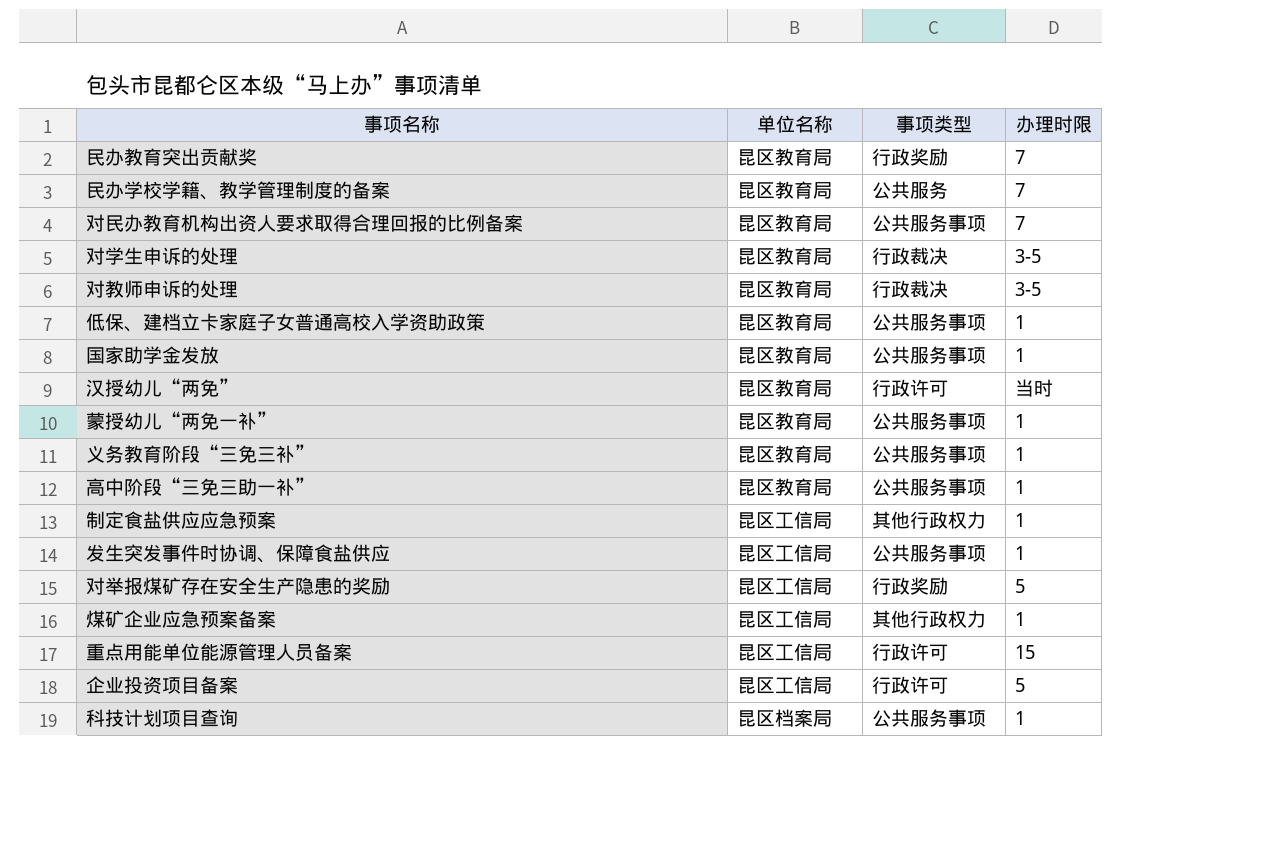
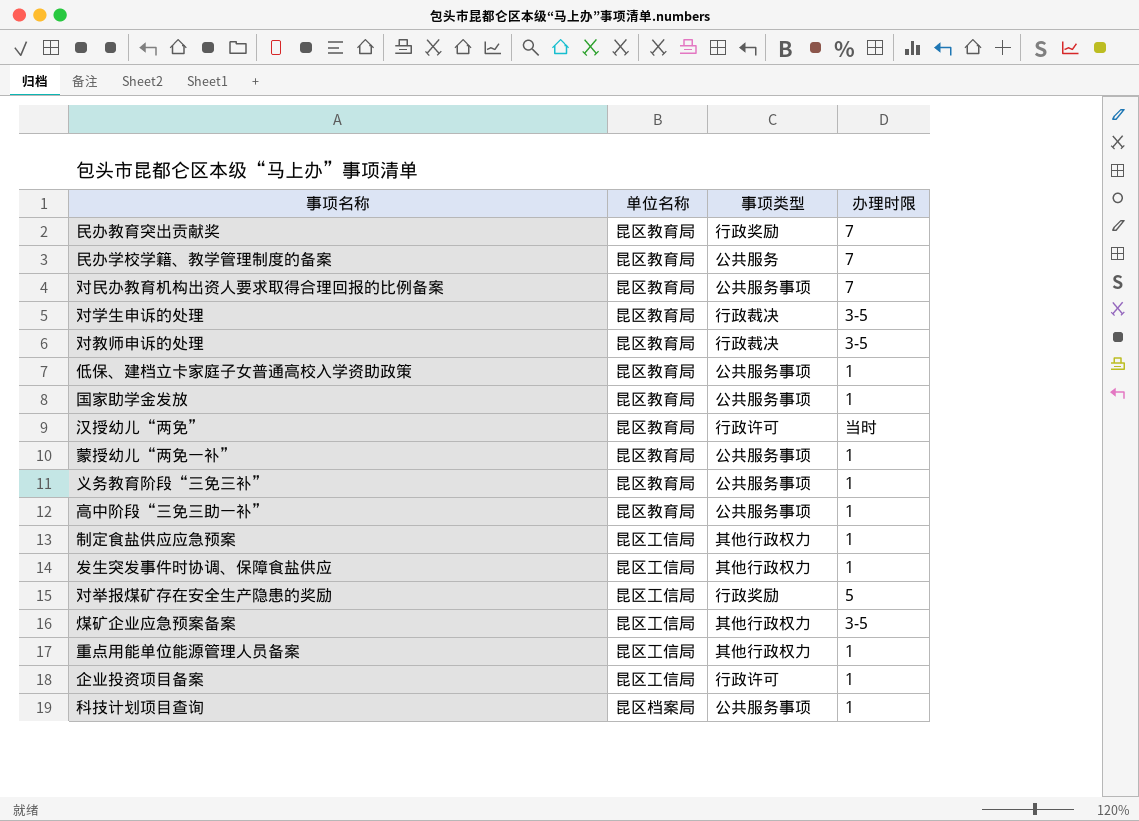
发生突发事件时协调、保障食盐供应 | 事项类型: 公共服务事项 -> 其他行政权力
煤矿企业应急预案备案 | 办理时限: 1 -> 3-5
重点用能单位能源管理人员备案 | 事项类型: 行政许可 -> 其他行政权力
重点用能单位能源管理人员备案 | 办理时限: 15 -> 1
企业投资项目备案 | 办理时限: 5 -> 1

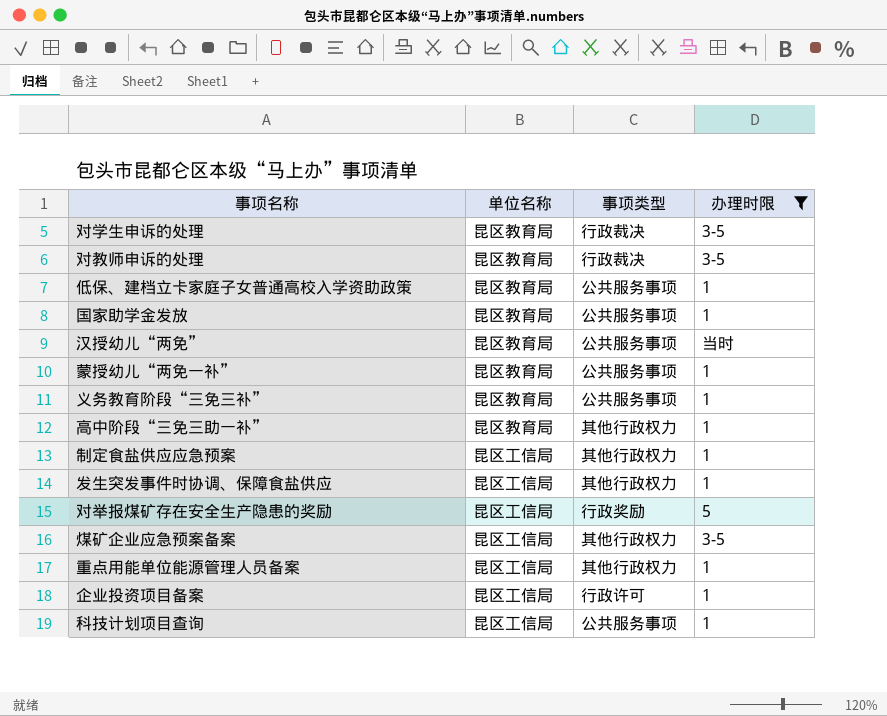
filter: none -> 办理时限 != 7
汉授幼儿“两免” | 事项类型: 行政许可 -> 公共服务事项
高中阶段“三免三助一补” | 事项类型: 公共服务事项 -> 其他行政权力
科技计划项目查询 | 单位名称: 昆区档案局 -> 昆区工信局

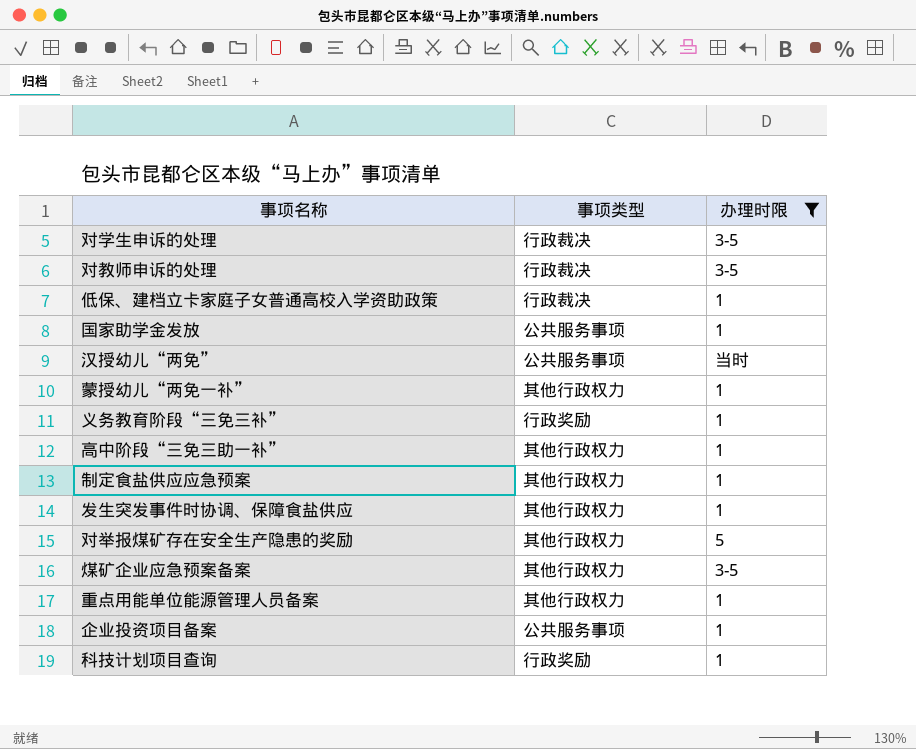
column 单位名称 | position: 2 -> none
低保、建档立卡家庭子女普通高校入学资助政策 | 事项类型: 公共服务事项 -> 行政裁决
蒙授幼儿“两免一补” | 事项类型: 公共服务事项 -> 其他行政权力
义务教育阶段“三免三补” | 事项类型: 公共服务事项 -> 行政奖励
对举报煤矿存在安全生产隐患的奖励 | 事项类型: 行政奖励 -> 其他行政权力
企业投资项目备案 | 事项类型: 行政许可 -> 公共服务事项
科技计划项目查询 | 事项类型: 公共服务事项 -> 行政奖励

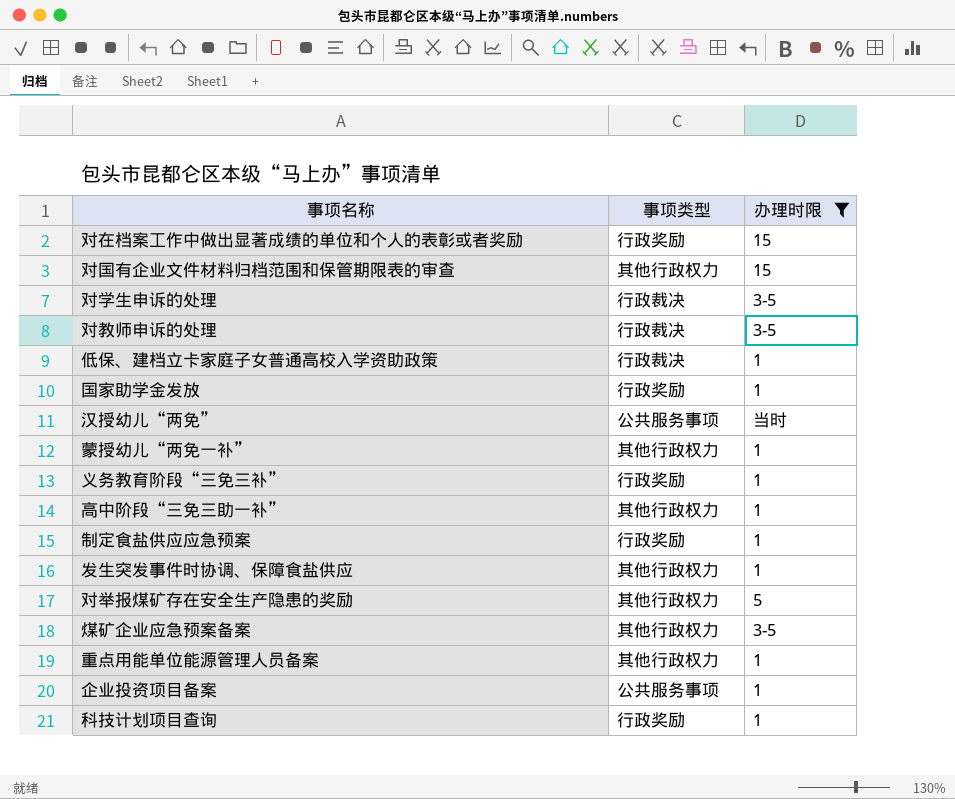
row 对在档案工作中做出显著成绩的单位和个人的表彰或者奖励: none -> 行政奖励 | 15
row 对国有企业文件材料归档范围和保管期限表的审查: none -> 其他行政权力 | 15
国家助学金发放 | 事项类型: 公共服务事项 -> 行政奖励
制定食盐供应应急预案 | 事项类型: 其他行政权力 -> 行政奖励

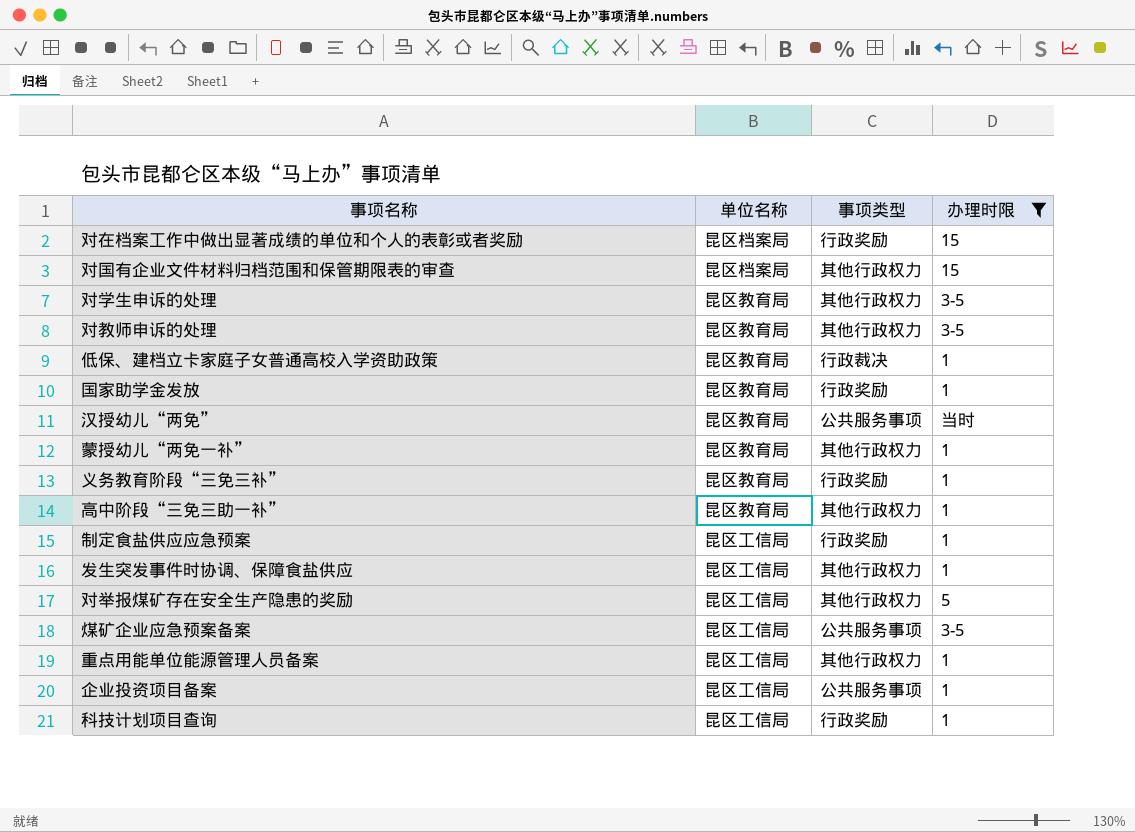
column 单位名称 | position: none -> 2
对学生申诉的处理 | 事项类型: 行政裁决 -> 其他行政权力
对教师申诉的处理 | 事项类型: 行政裁决 -> 其他行政权力
煤矿企业应急预案备案 | 事项类型: 其他行政权力 -> 公共服务事项

